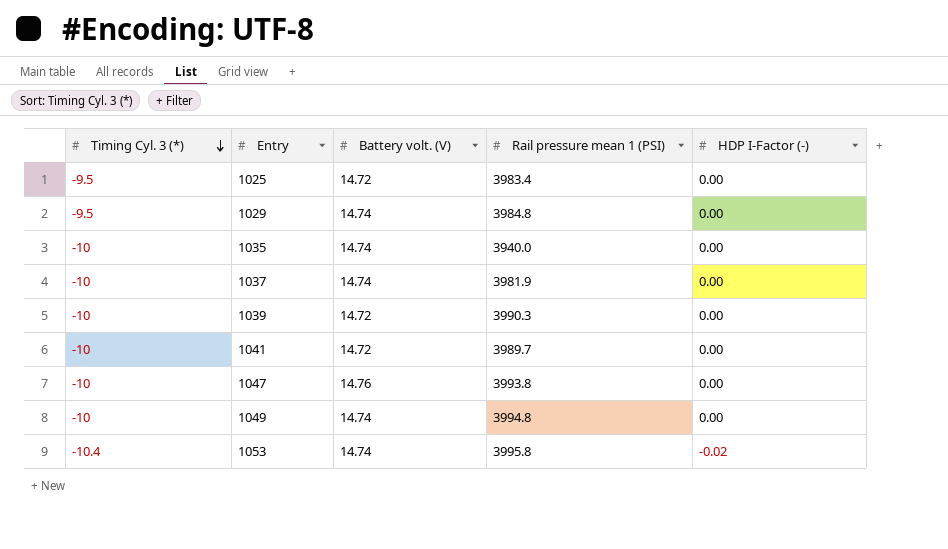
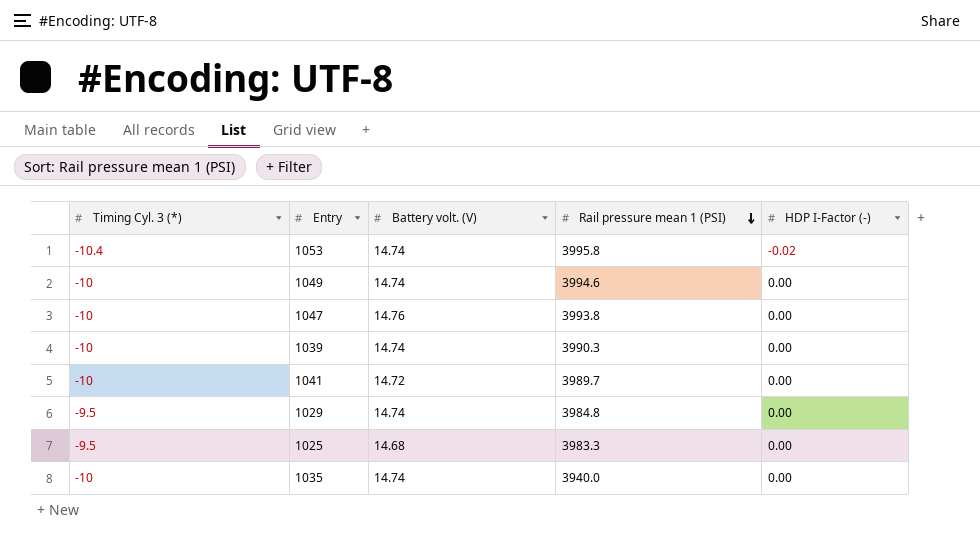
row order: Timing Cyl. 3 (*) descending -> Rail pressure mean 1 (PSI) descending
row 1037: -10 | 14.74 | 3981.9 | 0.00 -> none
1049 | Rail pressure mean 1 (PSI): 3994.8 -> 3994.6
1039 | Battery volt. (V): 14.72 -> 14.74
1025 | Battery volt. (V): 14.72 -> 14.68
1025 | Rail pressure mean 1 (PSI): 3983.4 -> 3983.3

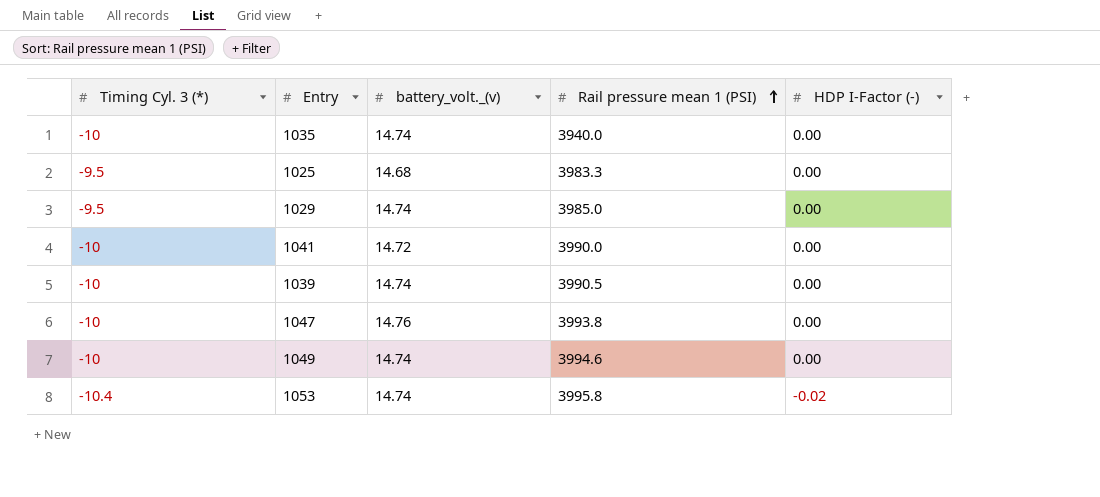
row order: Rail pressure mean 1 (PSI) descending -> Rail pressure mean 1 (PSI) ascending
column name: Battery volt. (V) -> battery_volt._(v)
1029 | Rail pressure mean 1 (PSI): 3984.8 -> 3985.0
1041 | Rail pressure mean 1 (PSI): 3989.7 -> 3990.0
1039 | Rail pressure mean 1 (PSI): 3990.3 -> 3990.5

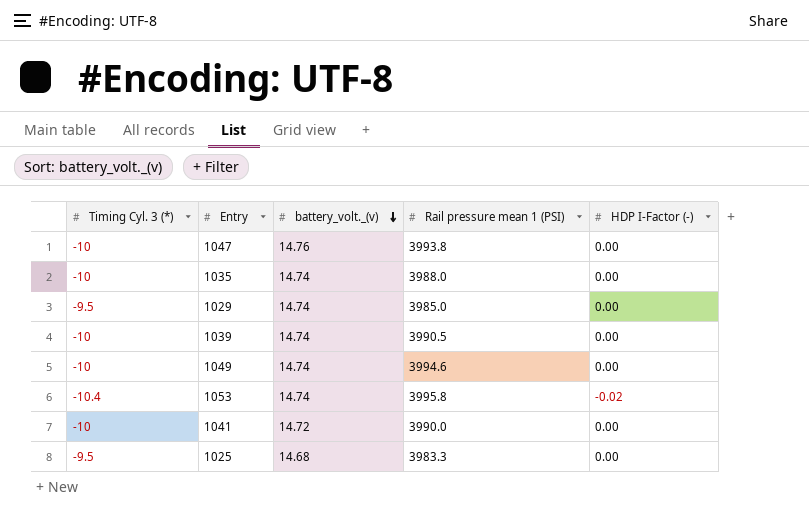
row order: Rail pressure mean 1 (PSI) ascending -> battery_volt._(v) descending
1035 | Rail pressure mean 1 (PSI): 3940.0 -> 3988.0

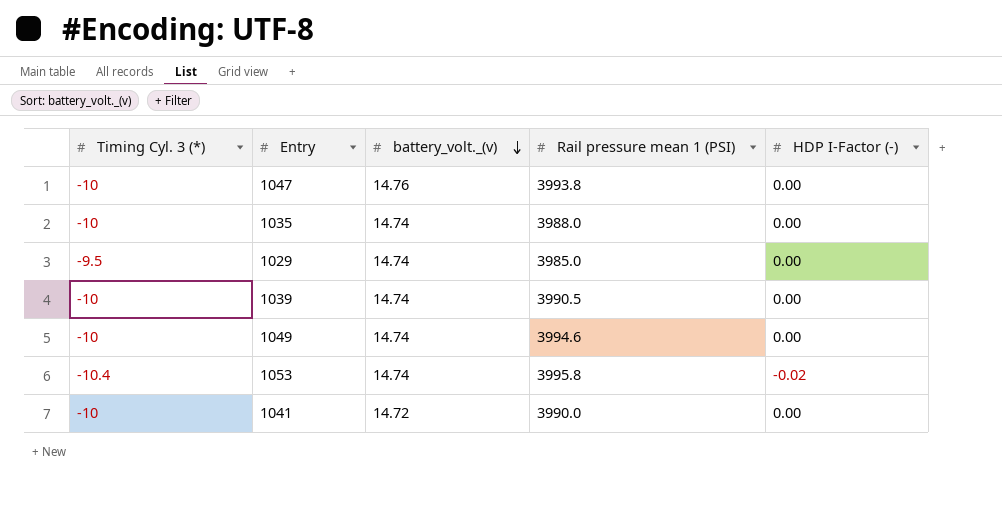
row 1025: -9.5 | 14.68 | 3983.3 | 0.00 -> none

